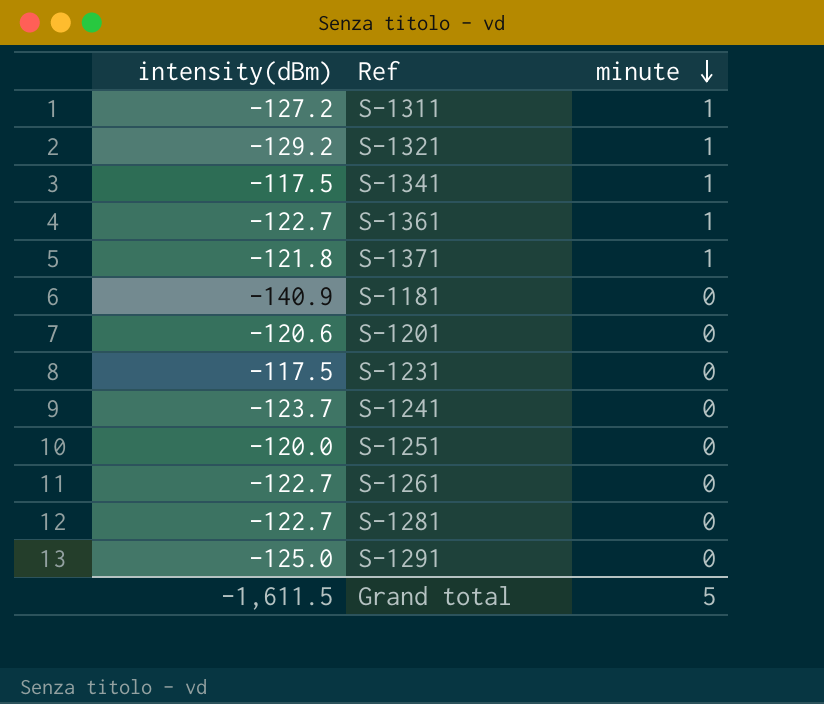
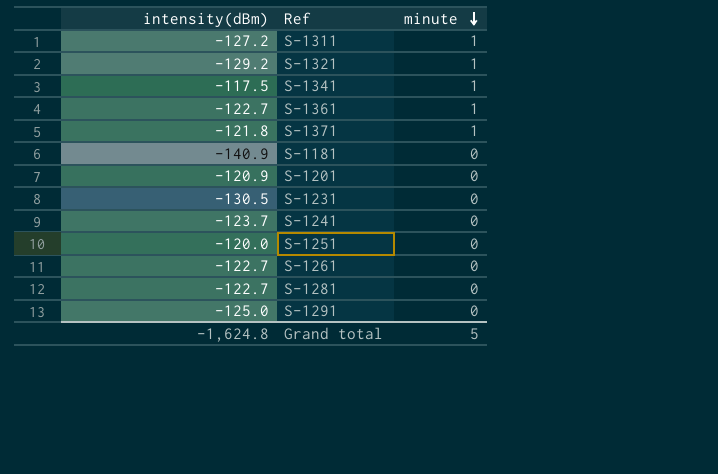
S-1201 | intensity(dBm): -120.6 -> -120.9
S-1231 | intensity(dBm): -117.5 -> -130.5
Grand total | intensity(dBm): -1,611.5 -> -1,624.8

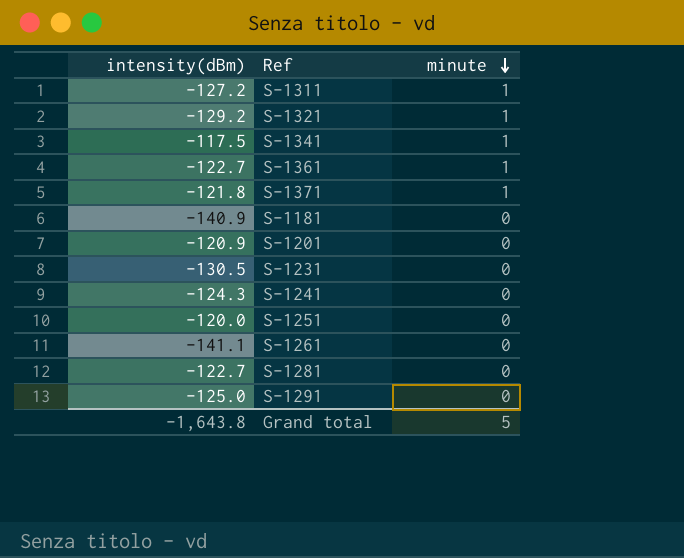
S-1241 | intensity(dBm): -123.7 -> -124.3
S-1261 | intensity(dBm): -122.7 -> -141.1
Grand total | intensity(dBm): -1,624.8 -> -1,643.8

